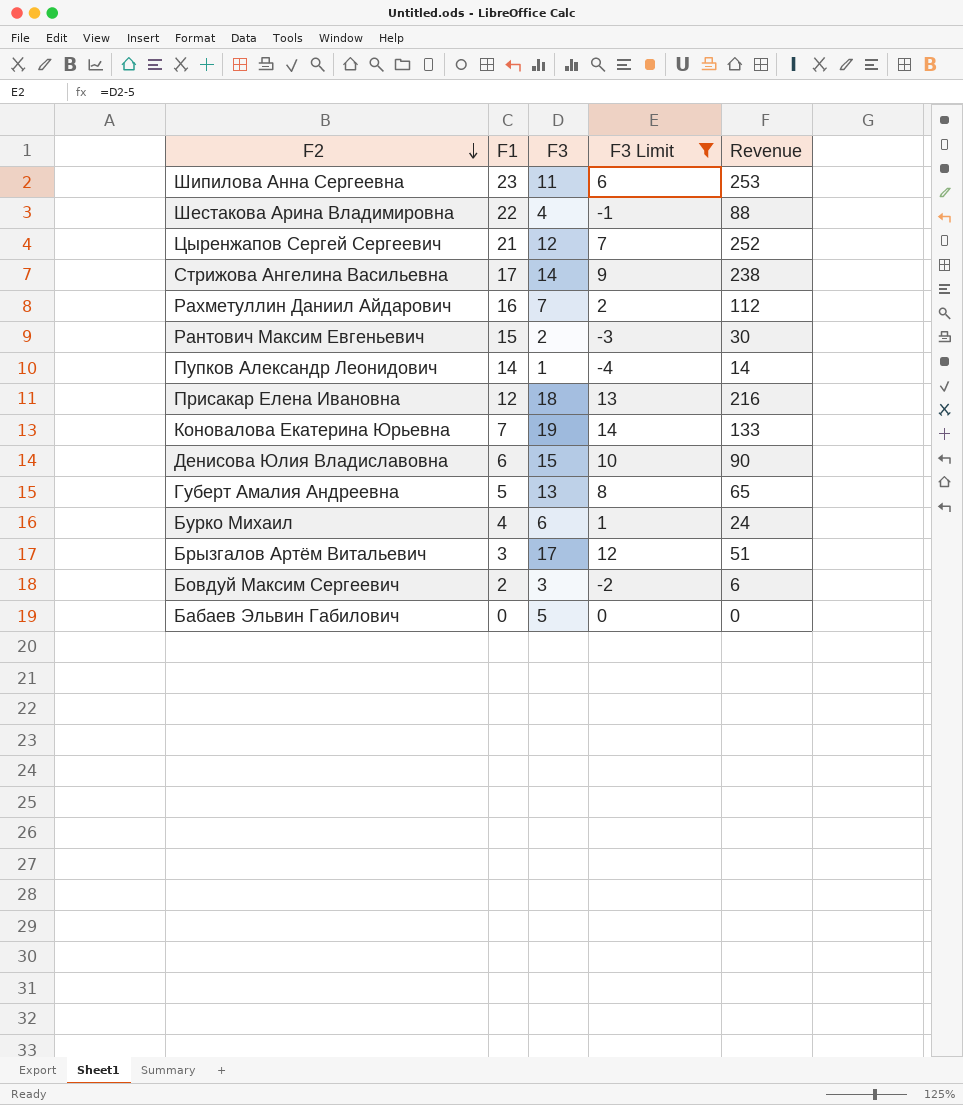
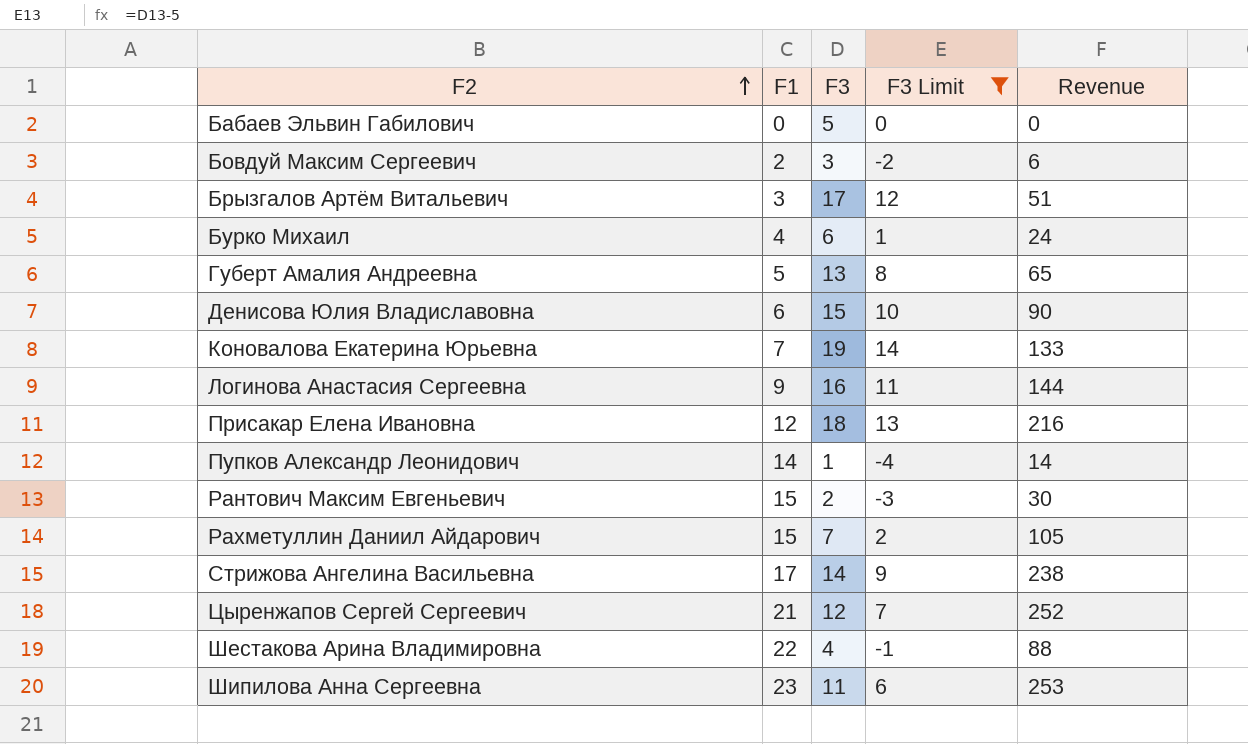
row order: F2 descending -> F2 ascending
row Логинова Анастасия Сергеевна: none -> 9 | 16 | 11 | 144
Рахметуллин Даниил Айдарович | F1: 16 -> 15
Рахметуллин Даниил Айдарович | Revenue: 112 -> 105

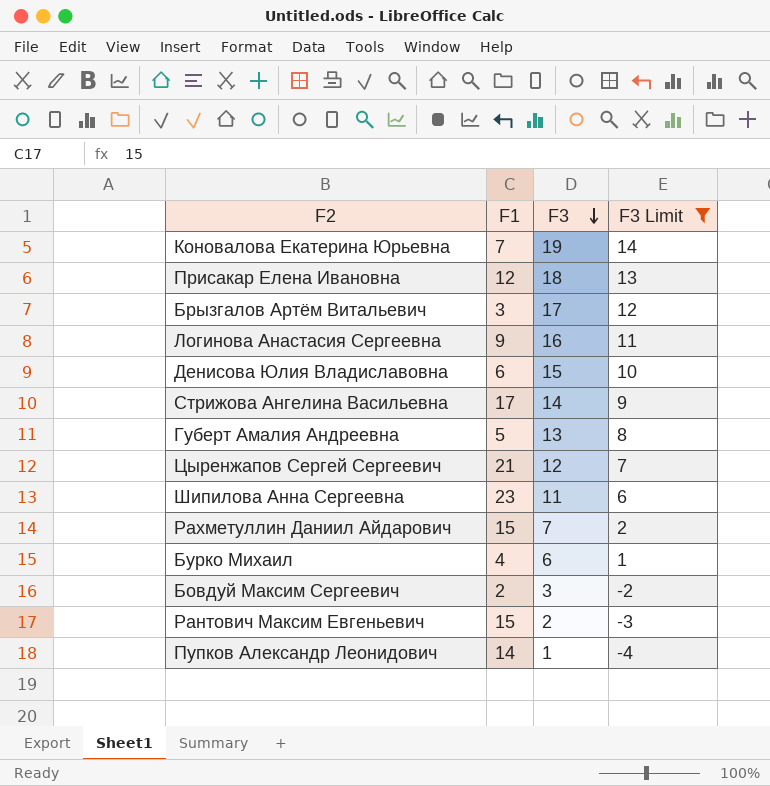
row order: F2 ascending -> F3 descending
column Revenue | formula: [F1] * [F3] -> none
row Бабаев Эльвин Габилович: 0 | 5 | 0 | 0 -> none
row Шестакова Арина Владимировна: 22 | 4 | -1 | 88 -> none

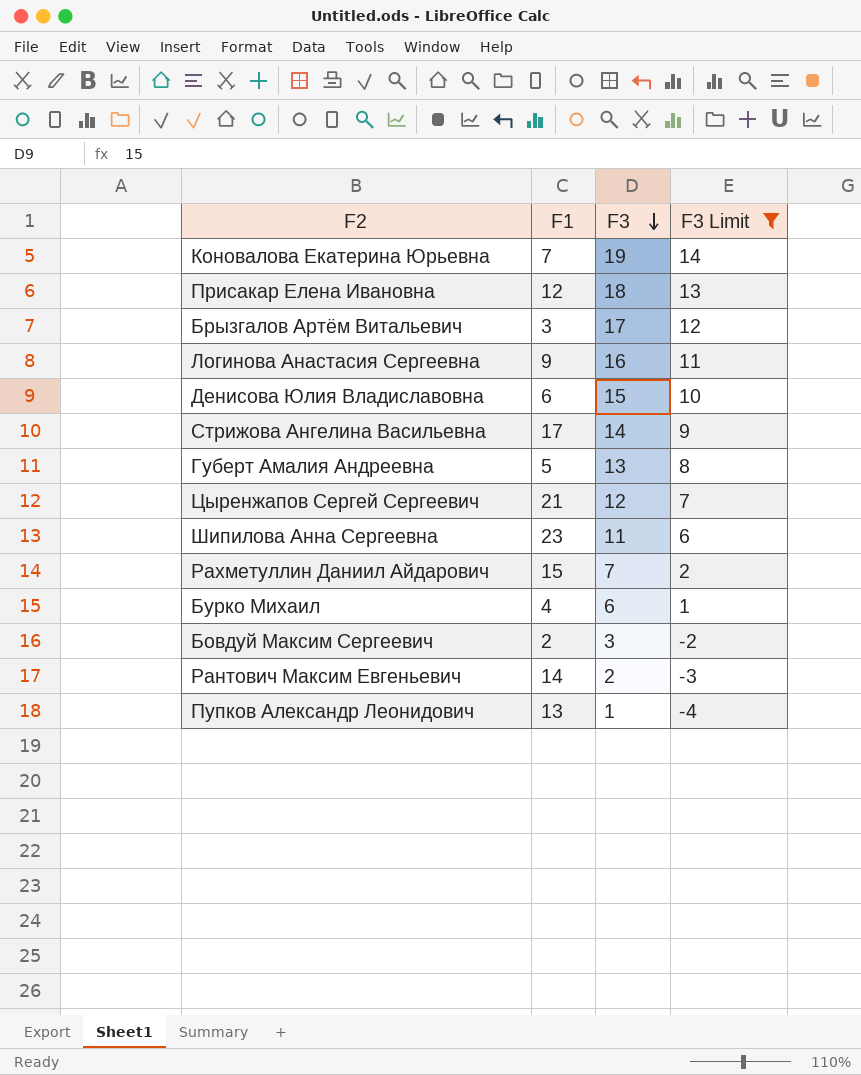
Рантович Максим Евгеньевич | F1: 15 -> 14
Пупков Александр Леонидович | F1: 14 -> 13

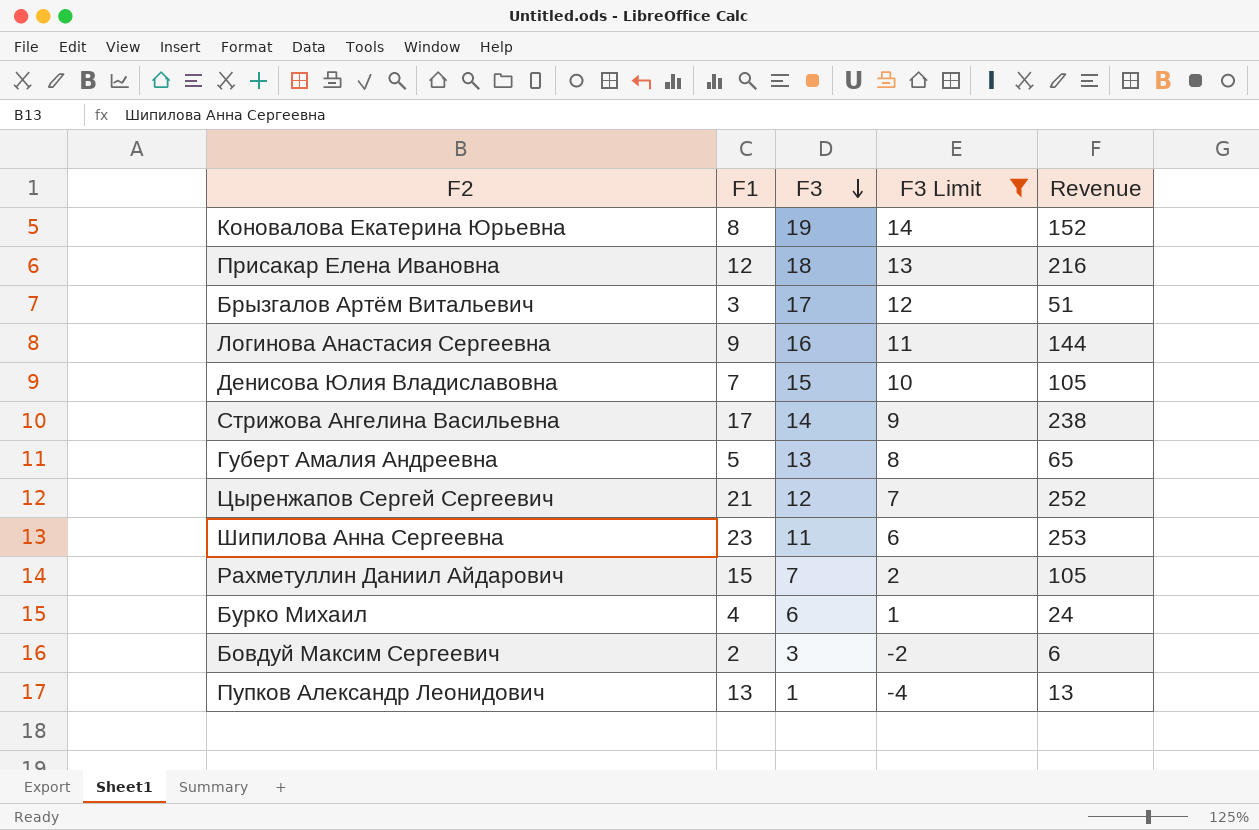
column Revenue | formula: none -> [F1] * [F3]
row Рантович Максим Евгеньевич: 14 | 2 | -3 -> none
Коновалова Екатерина Юрьевна | F1: 7 -> 8
Денисова Юлия Владиславовна | F1: 6 -> 7

